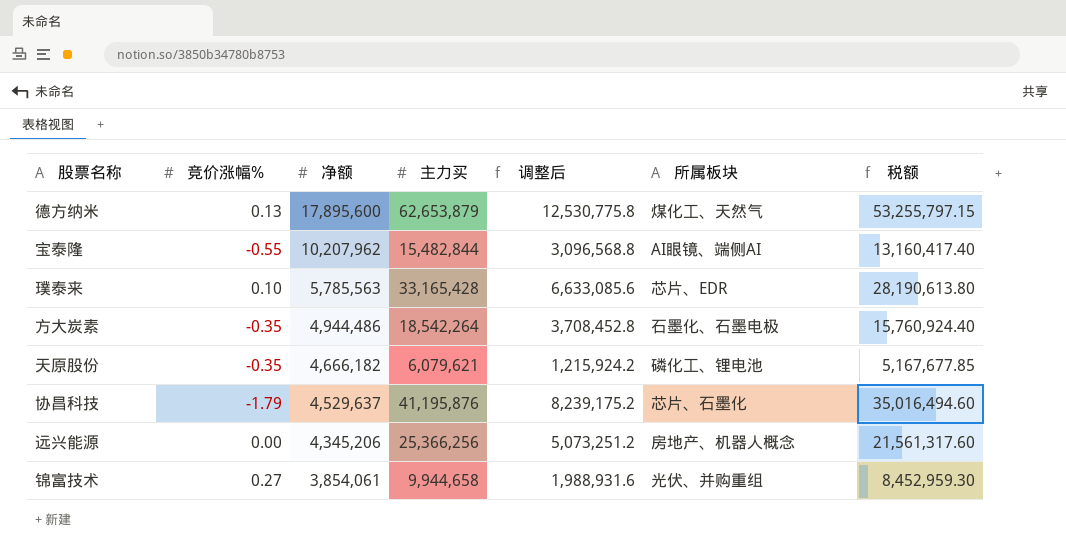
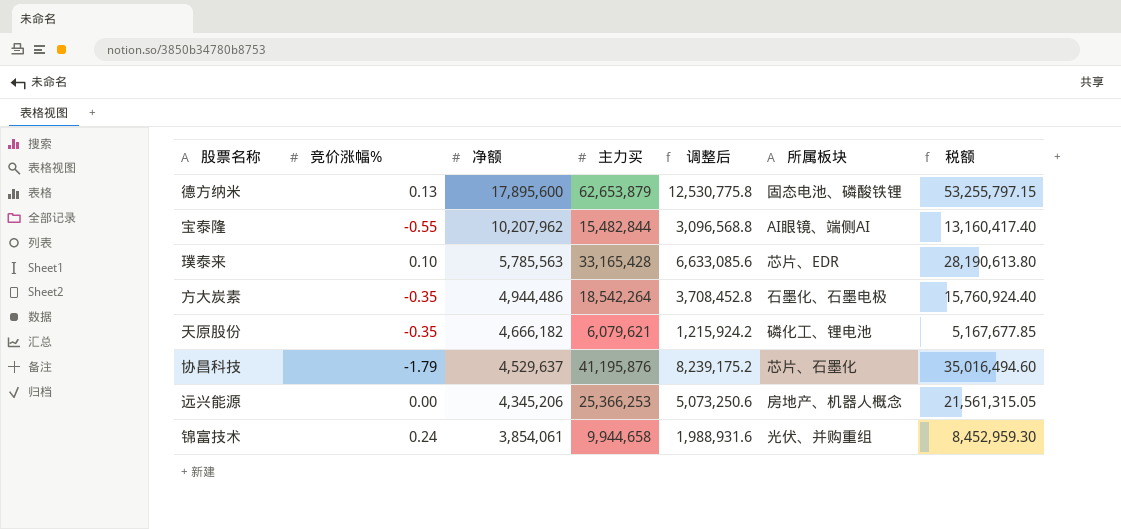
德方纳米 | 所属板块: 煤化工、天然气 -> 固态电池、磷酸铁锂
远兴能源 | 主力买: 25,366,256 -> 25,366,253
远兴能源 | 调整后: 5,073,251.2 -> 5,073,250.6
远兴能源 | 税额: 21,561,317.60 -> 21,561,315.05
锦富技术 | 竞价涨幅%: 0.27 -> 0.24

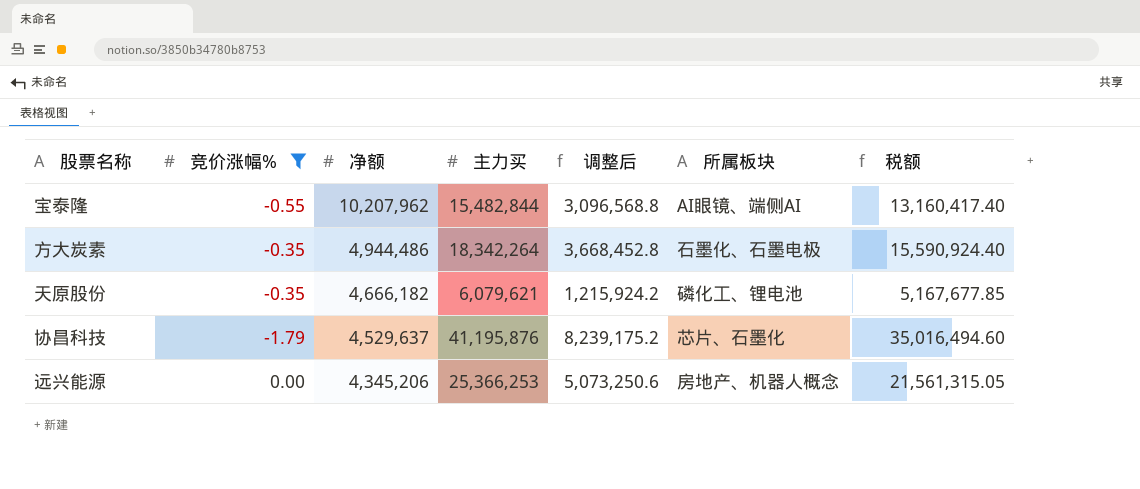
filter: none -> 竞价涨幅% <= 0.00
方大炭素 | 主力买: 18,542,264 -> 18,342,264
方大炭素 | 调整后: 3,708,452.8 -> 3,668,452.8
方大炭素 | 税额: 15,760,924.40 -> 15,590,924.40

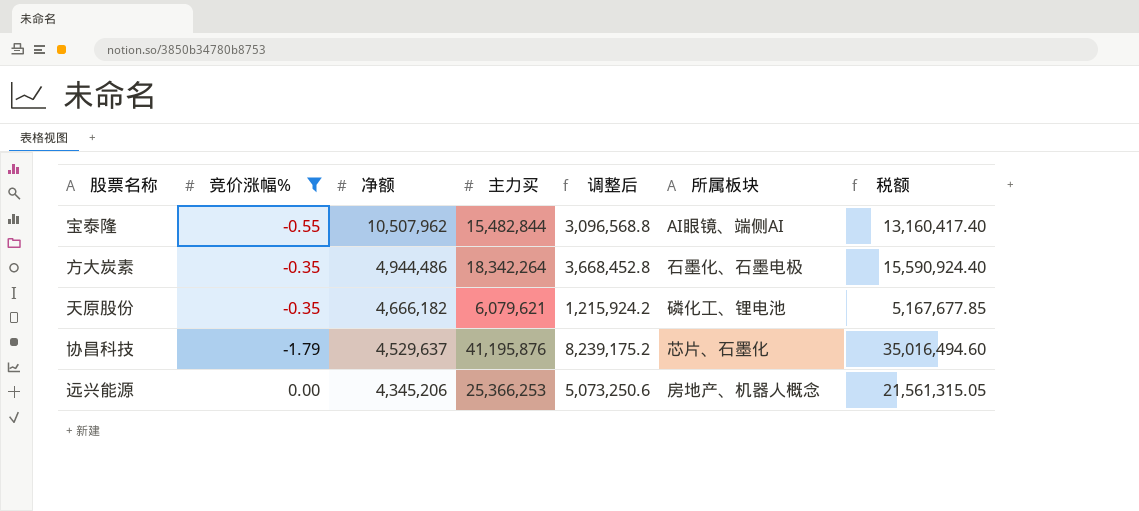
宝泰隆 | 净额: 10,207,962 -> 10,507,962

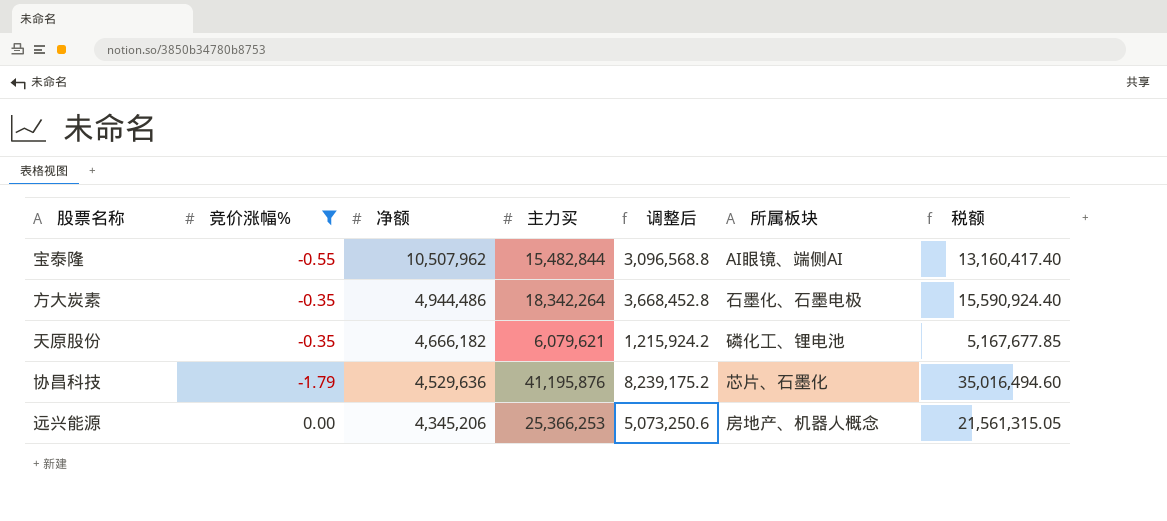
协昌科技 | 净额: 4,529,637 -> 4,529,636

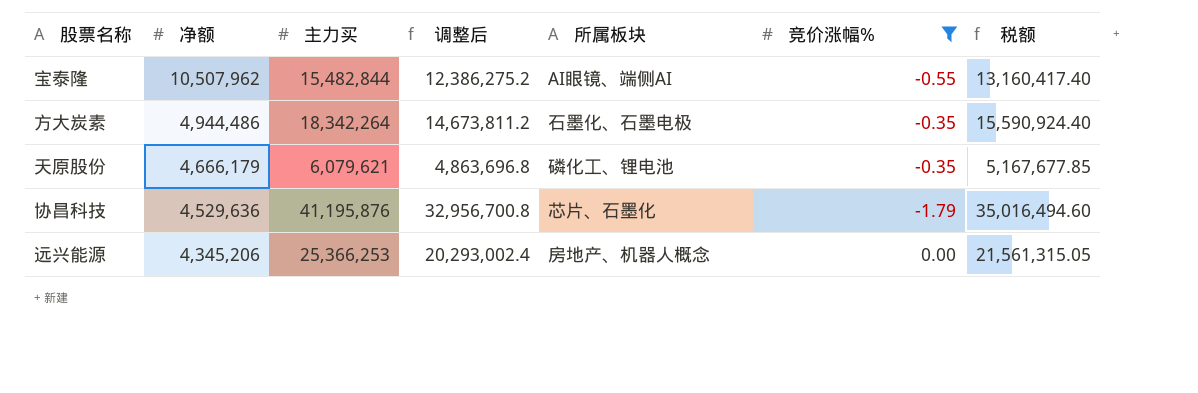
column 调整后 | formula: [主力买] * 0.2 -> [主力买] * 0.8
column 竞价涨幅% | position: 2 -> 6
天原股份 | 净额: 4,666,182 -> 4,666,179

